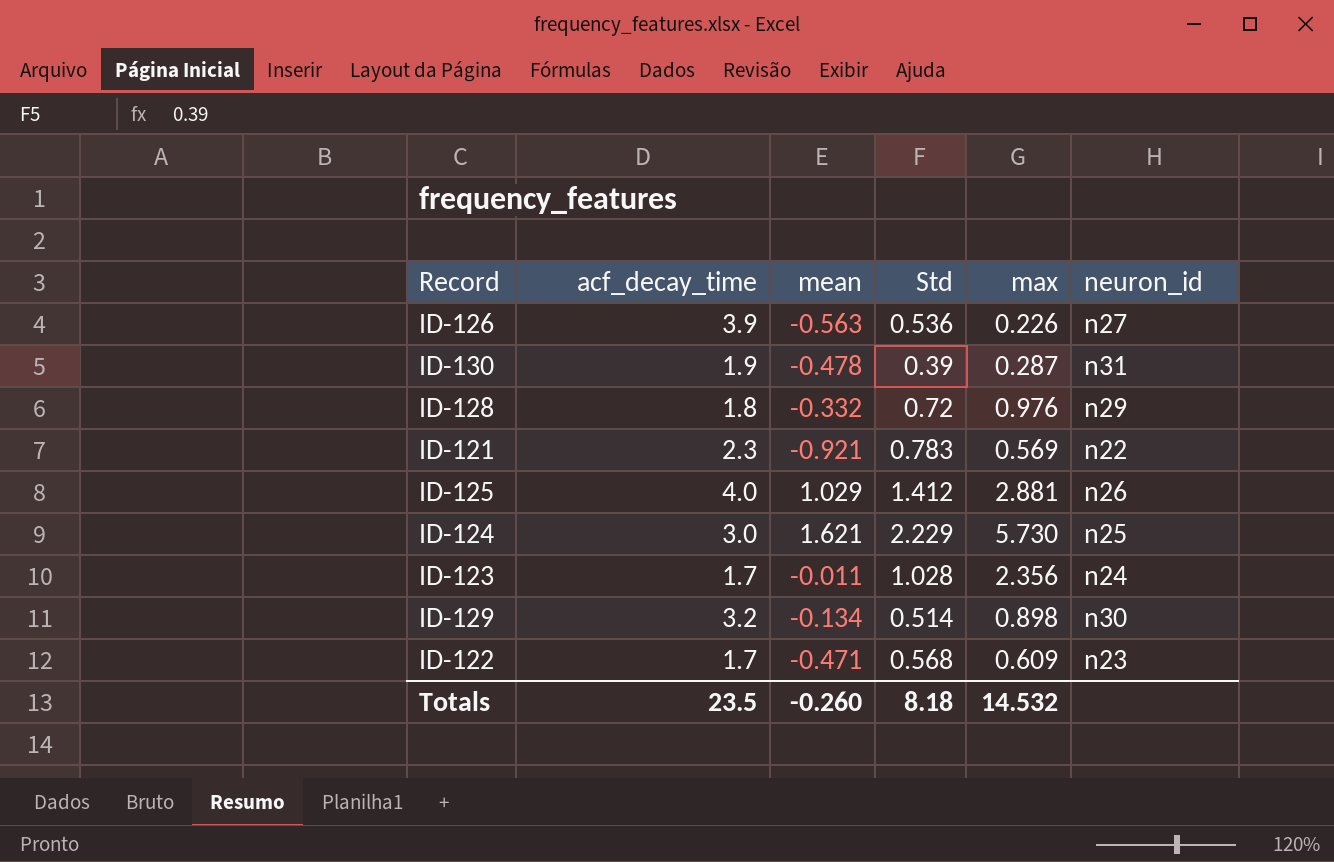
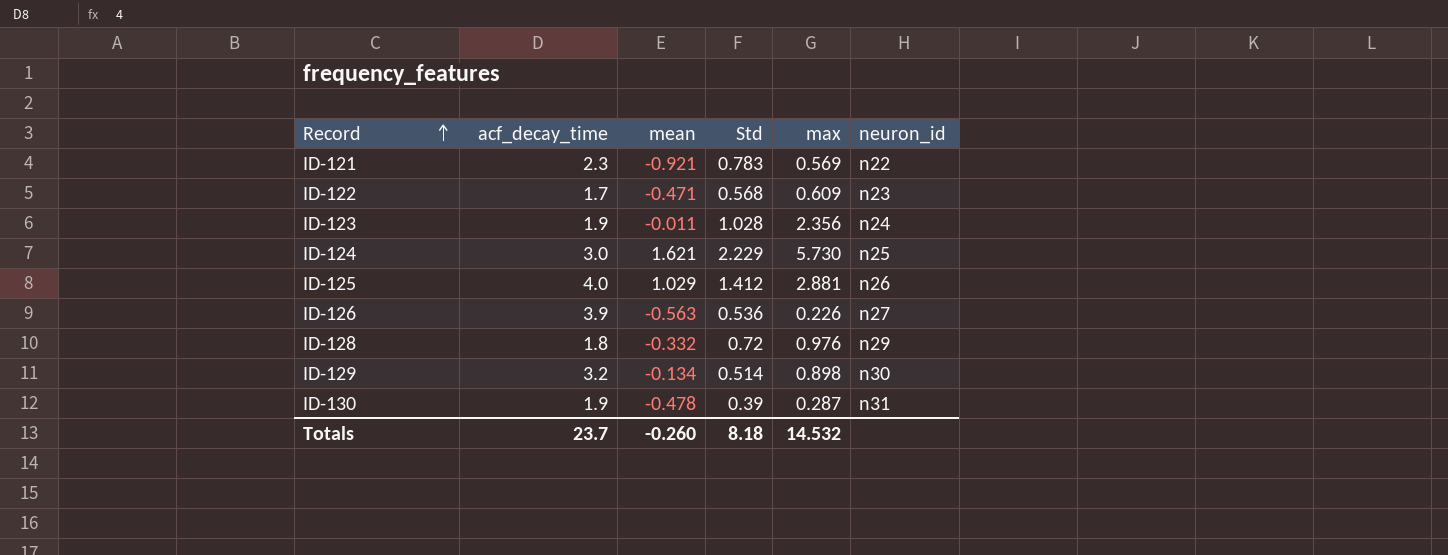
row order: none -> Record ascending
ID-123 | acf_decay_time: 1.7 -> 1.9
Totals | acf_decay_time: 23.5 -> 23.7

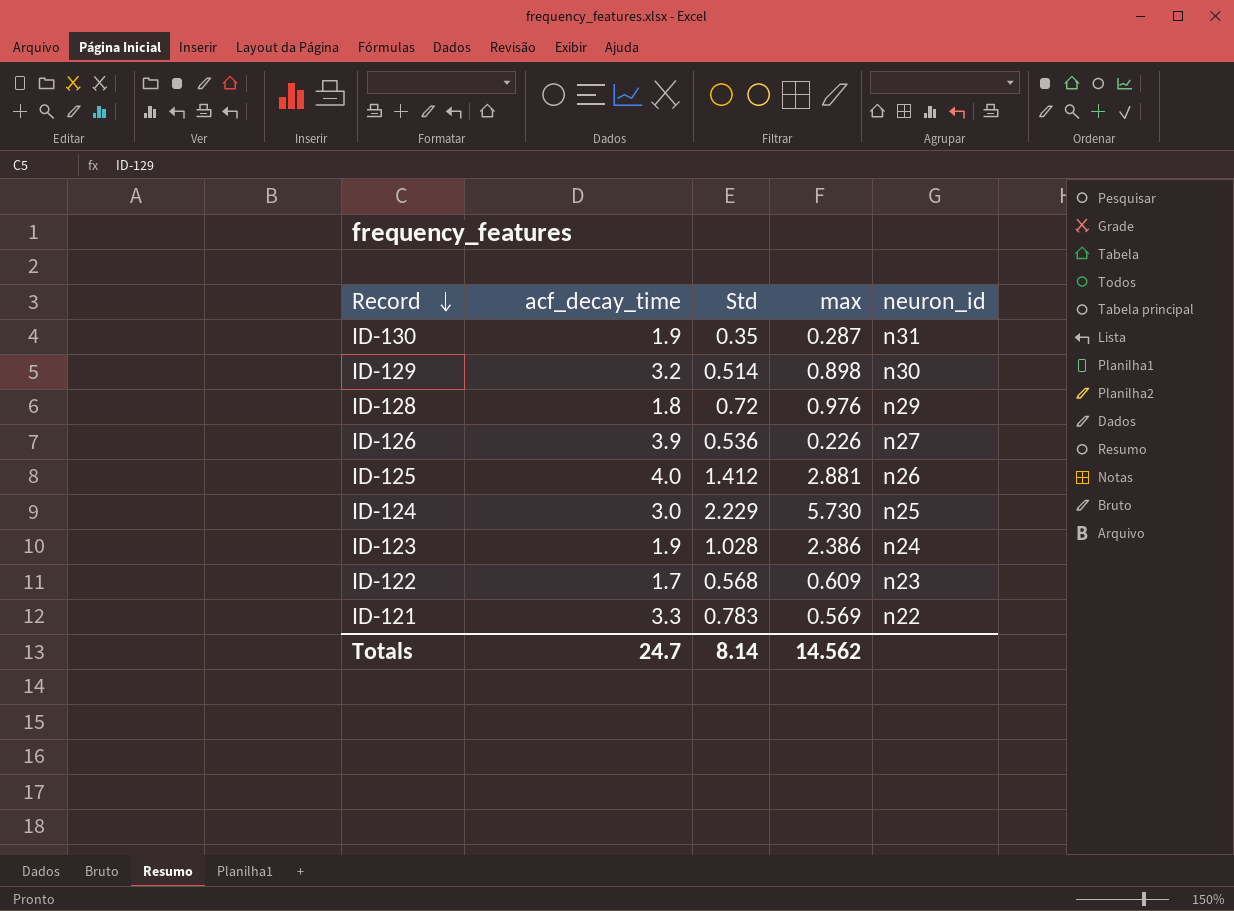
row order: Record ascending -> Record descending
column mean | position: 3 -> none
ID-130 | Std: 0.39 -> 0.35
ID-123 | max: 2.356 -> 2.386
ID-121 | acf_decay_time: 2.3 -> 3.3
Totals | acf_decay_time: 23.7 -> 24.7
Totals | Std: 8.18 -> 8.14
Totals | max: 14.532 -> 14.562

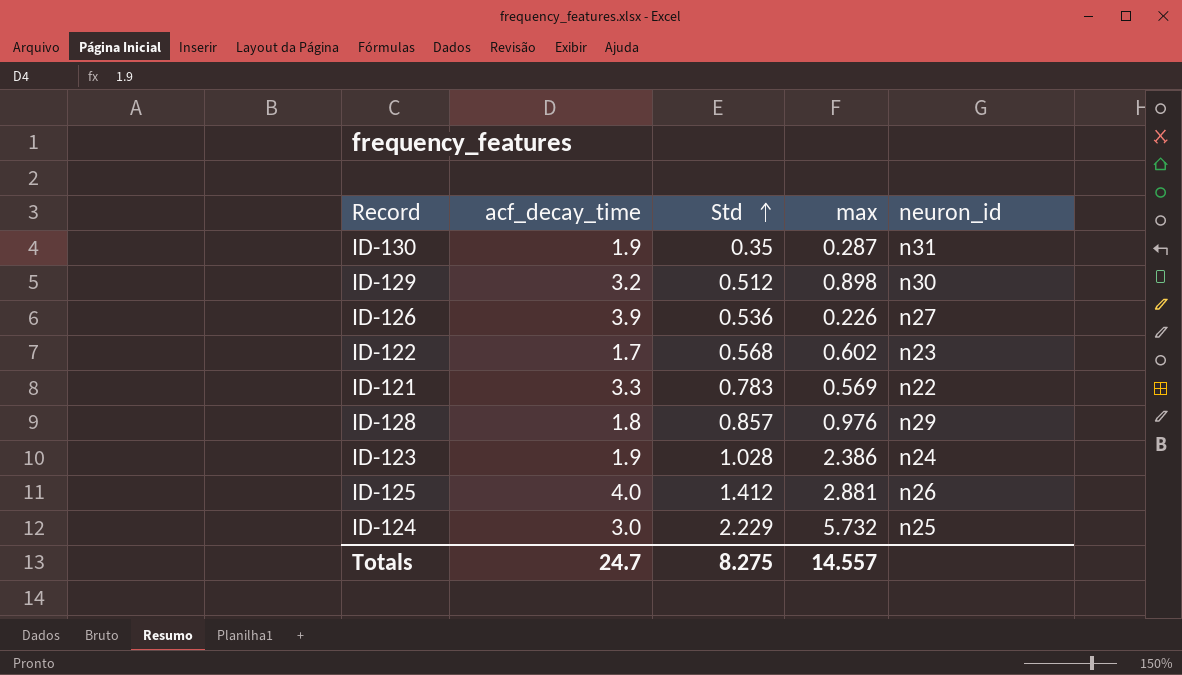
row order: Record descending -> Std ascending
ID-129 | Std: 0.514 -> 0.512
ID-122 | max: 0.609 -> 0.602
ID-128 | Std: 0.72 -> 0.857
ID-124 | max: 5.730 -> 5.732
Totals | Std: 8.14 -> 8.275
Totals | max: 14.562 -> 14.557

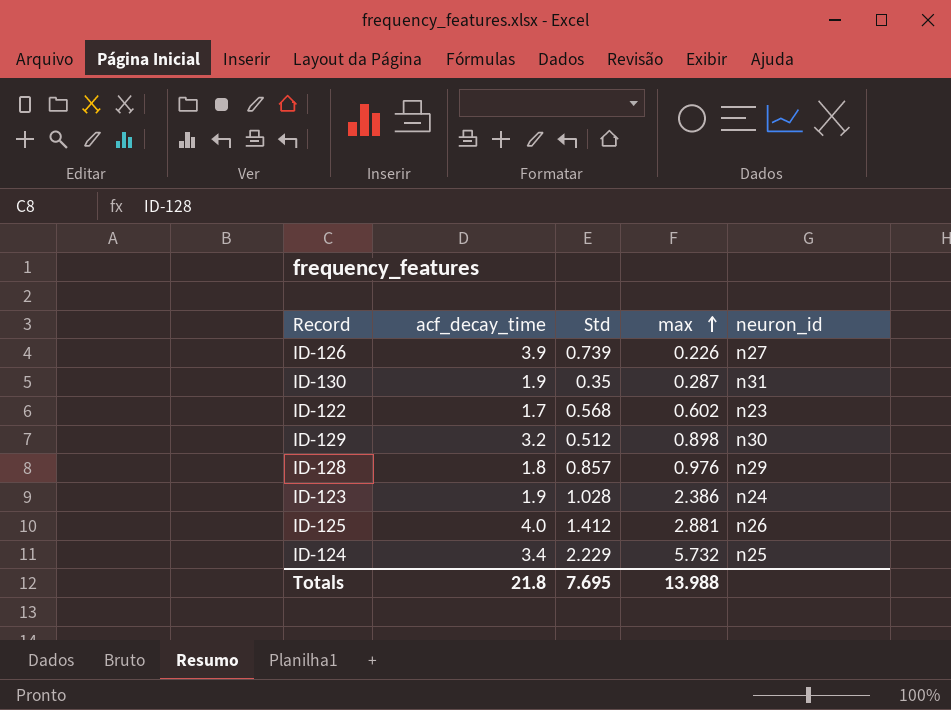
row order: Std ascending -> max ascending
row ID-121: 3.3 | 0.783 | 0.569 | n22 -> none
ID-126 | Std: 0.536 -> 0.739
ID-124 | acf_decay_time: 3.0 -> 3.4
Totals | acf_decay_time: 24.7 -> 21.8
Totals | Std: 8.275 -> 7.695
Totals | max: 14.557 -> 13.988

